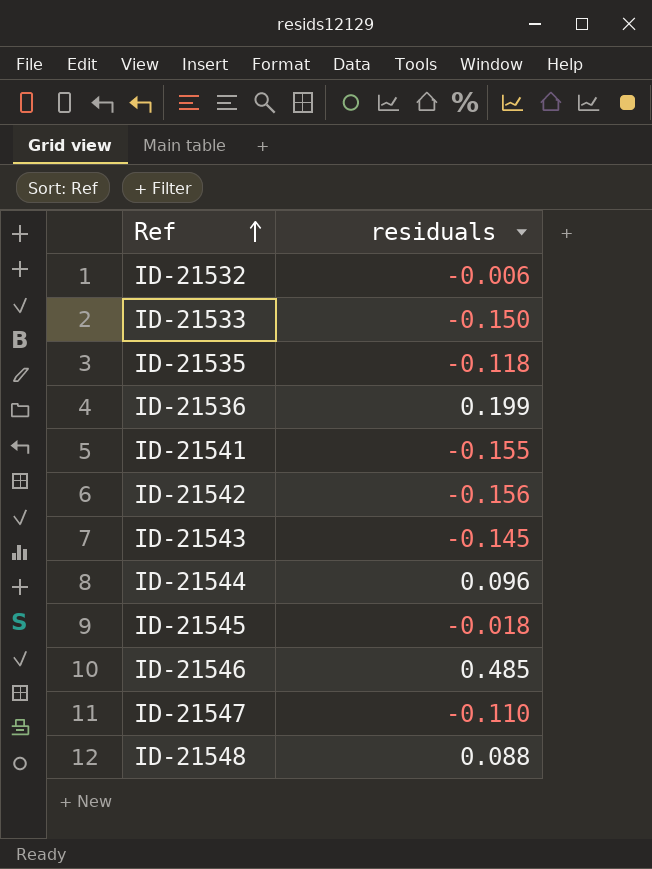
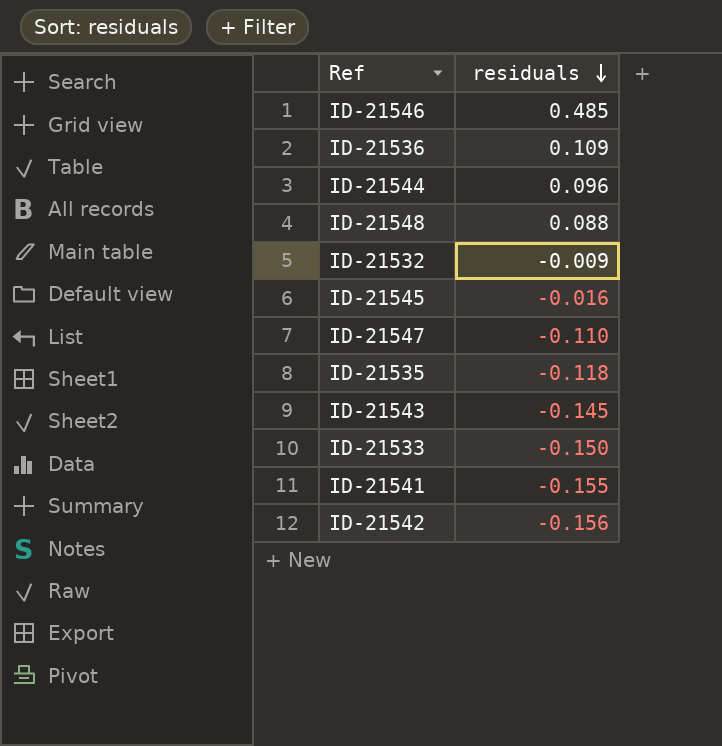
row order: Ref ascending -> residuals descending
ID-21536 | residuals: 0.199 -> 0.109
ID-21532 | residuals: -0.006 -> -0.009
ID-21545 | residuals: -0.018 -> -0.016

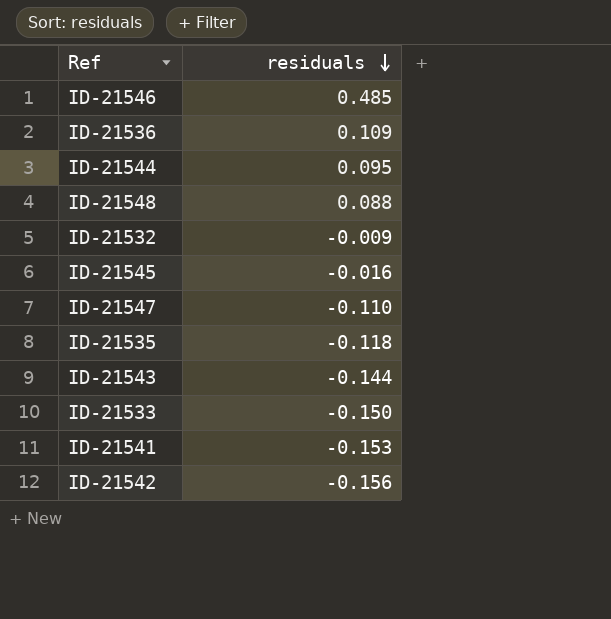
ID-21544 | residuals: 0.096 -> 0.095
ID-21543 | residuals: -0.145 -> -0.144
ID-21541 | residuals: -0.155 -> -0.153

